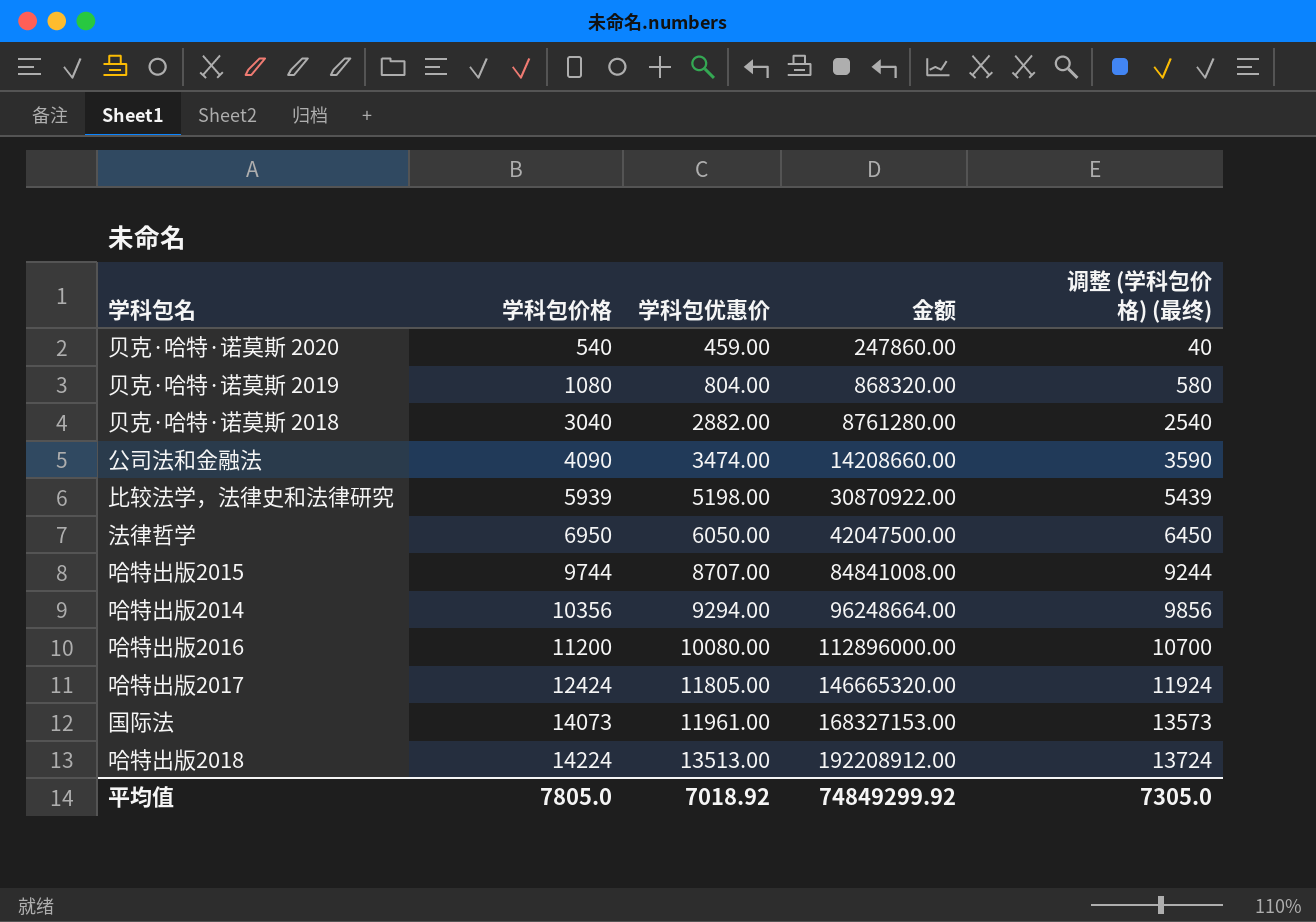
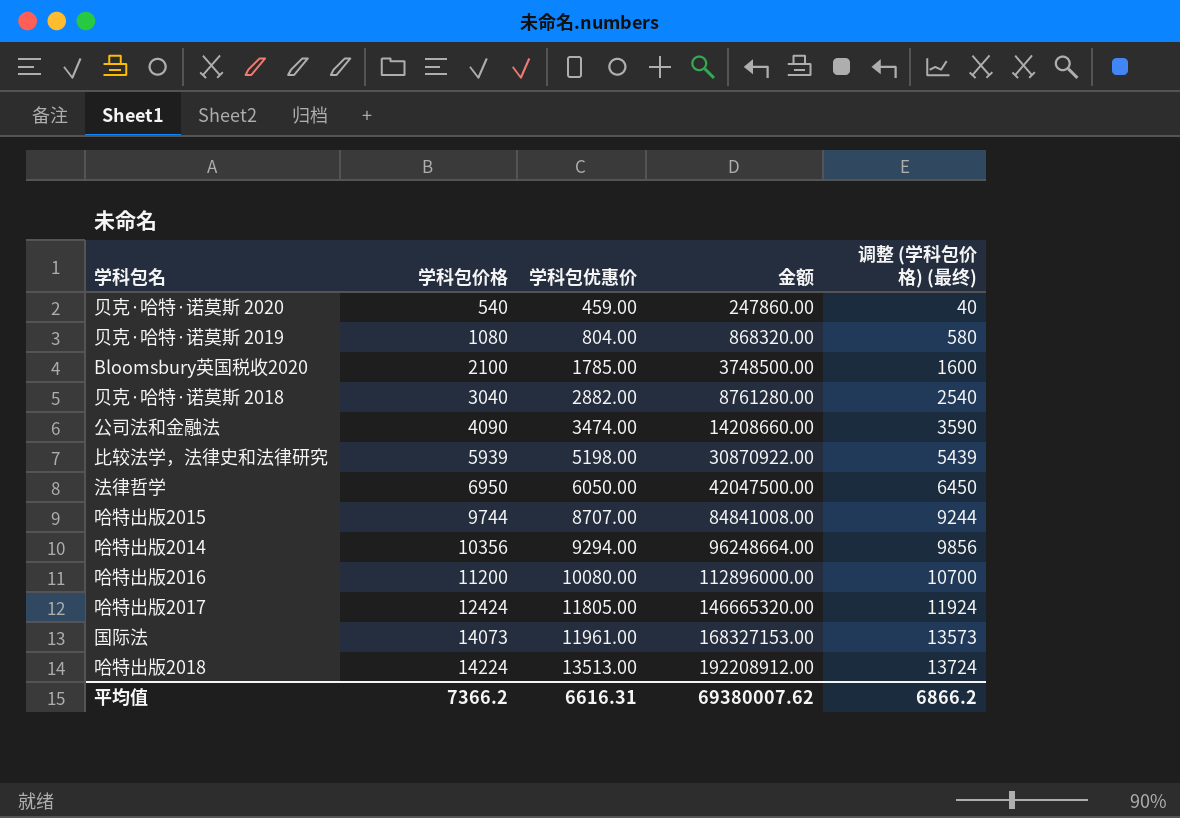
row Bloomsbury英国税收2020: none -> 2100 | 1785.00 | 3748500.00 | 1600
平均值 | 学科包价格: 7805.0 -> 7366.2
平均值 | 学科包优惠价: 7018.92 -> 6616.31
平均值 | 金额: 74849299.92 -> 69380007.62
平均值 | 调整 (学科包价格) (最终): 7305.0 -> 6866.2

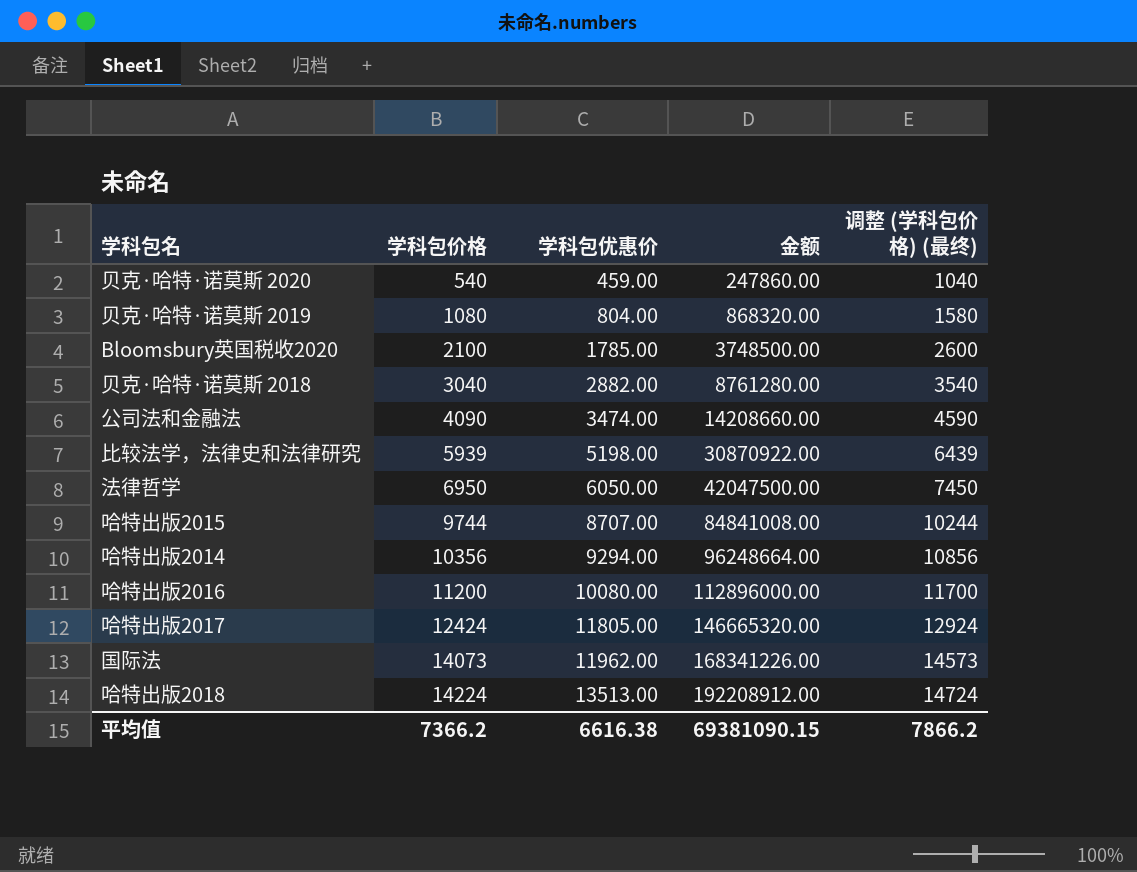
column 调整 (学科包价格) (最终) | formula: [学科包价格] - 500 -> [学科包价格] + 500
国际法 | 学科包优惠价: 11961.00 -> 11962.00
国际法 | 金额: 168327153.00 -> 168341226.00
平均值 | 学科包优惠价: 6616.31 -> 6616.38
平均值 | 金额: 69380007.62 -> 69381090.15
平均值 | 调整 (学科包价格) (最终): 6866.2 -> 7866.2

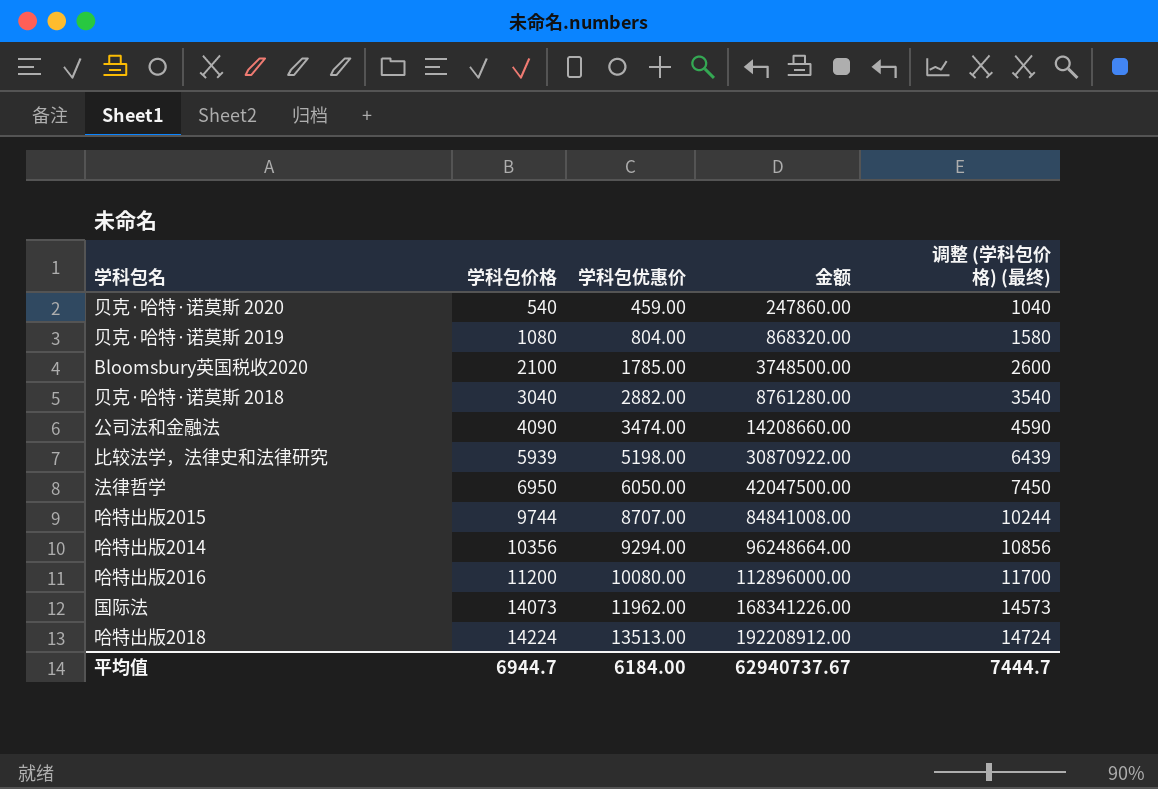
row 哈特出版2017: 12424 | 11805.00 | 146665320.00 | 12924 -> none
平均值 | 学科包价格: 7366.2 -> 6944.7
平均值 | 学科包优惠价: 6616.38 -> 6184.00
平均值 | 金额: 69381090.15 -> 62940737.67
平均值 | 调整 (学科包价格) (最终): 7866.2 -> 7444.7

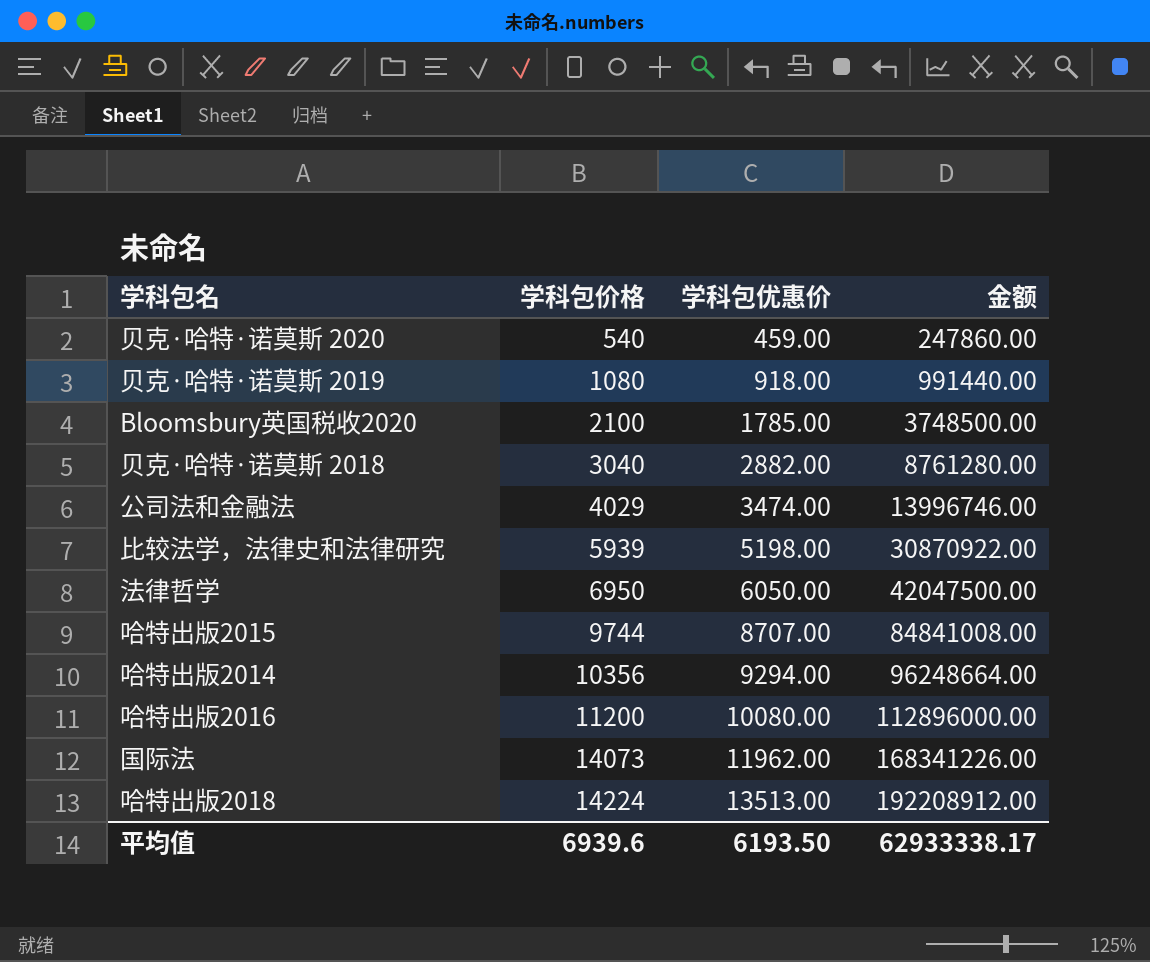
column 调整 (学科包价格) (最终) | formula: [学科包价格] + 500 -> none
贝克·哈特·诺莫斯 2019 | 学科包优惠价: 804.00 -> 918.00
贝克·哈特·诺莫斯 2019 | 金额: 868320.00 -> 991440.00
公司法和金融法 | 学科包价格: 4090 -> 4029
公司法和金融法 | 金额: 14208660.00 -> 13996746.00
平均值 | 学科包价格: 6944.7 -> 6939.6
平均值 | 学科包优惠价: 6184.00 -> 6193.50
平均值 | 金额: 62940737.67 -> 62933338.17

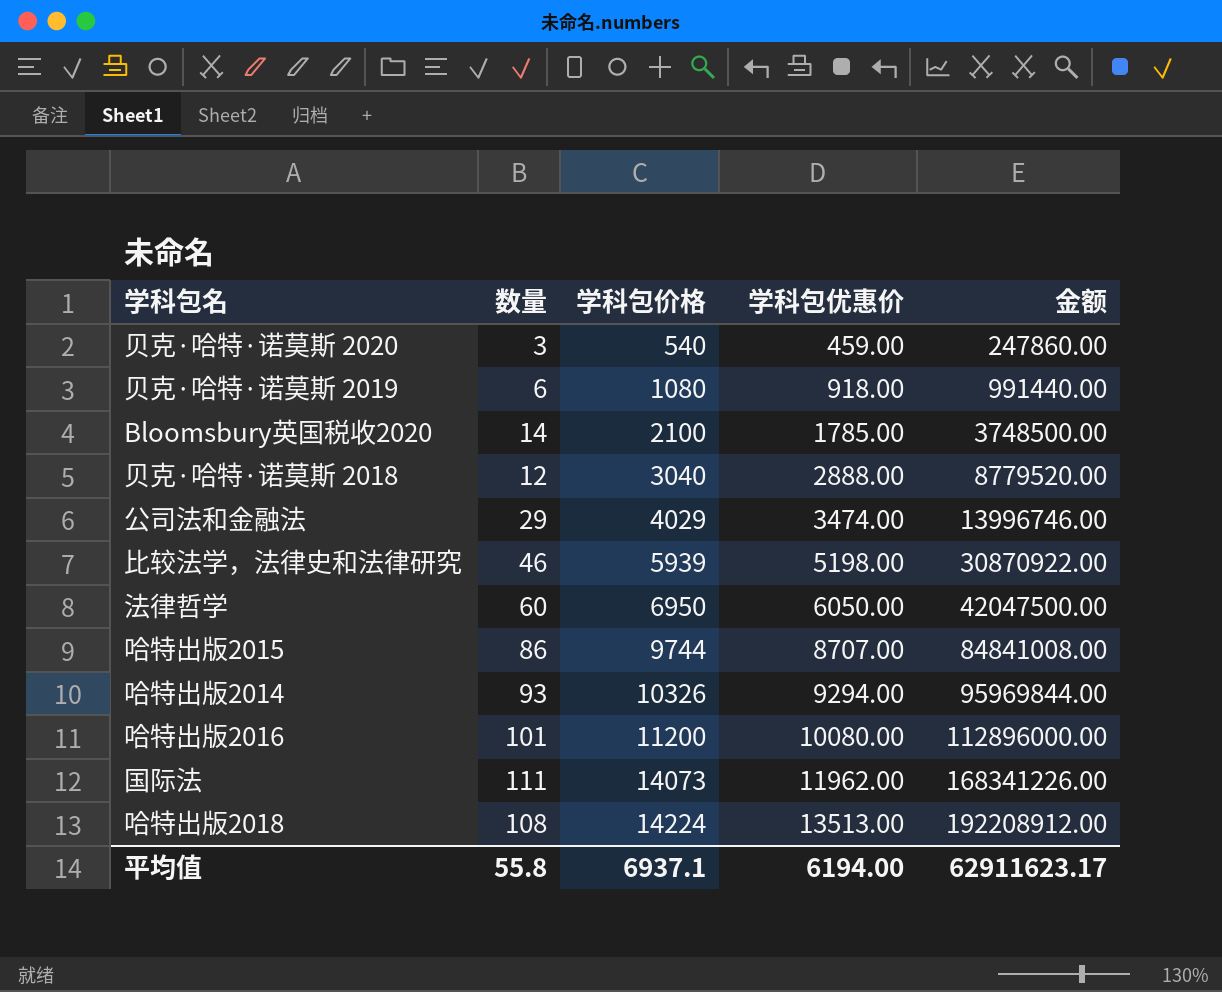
column 数量 | position: none -> 2
贝克·哈特·诺莫斯 2018 | 学科包优惠价: 2882.00 -> 2888.00
贝克·哈特·诺莫斯 2018 | 金额: 8761280.00 -> 8779520.00
哈特出版2014 | 学科包价格: 10356 -> 10326
哈特出版2014 | 金额: 96248664.00 -> 95969844.00
平均值 | 学科包价格: 6939.6 -> 6937.1
平均值 | 学科包优惠价: 6193.50 -> 6194.00
平均值 | 金额: 62933338.17 -> 62911623.17

